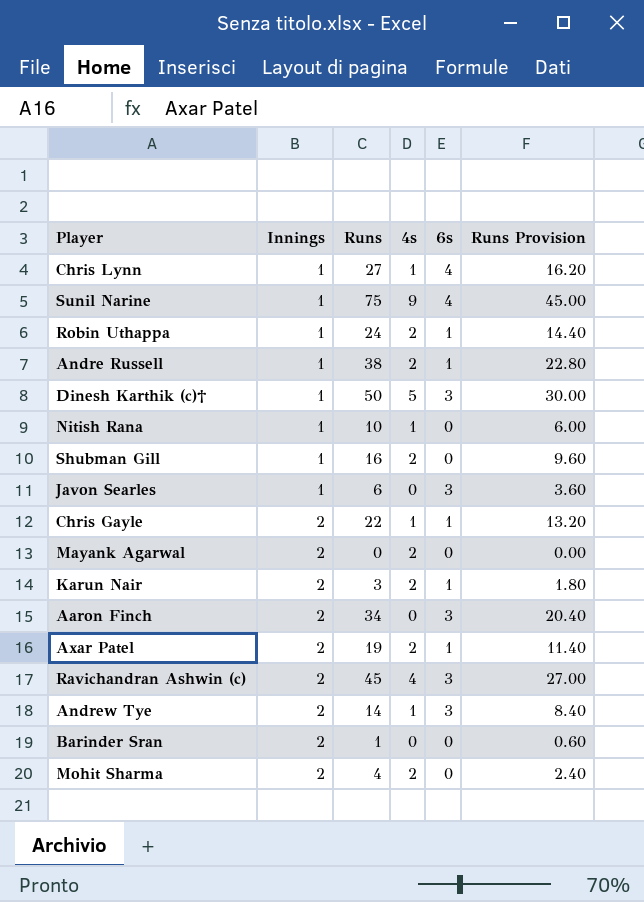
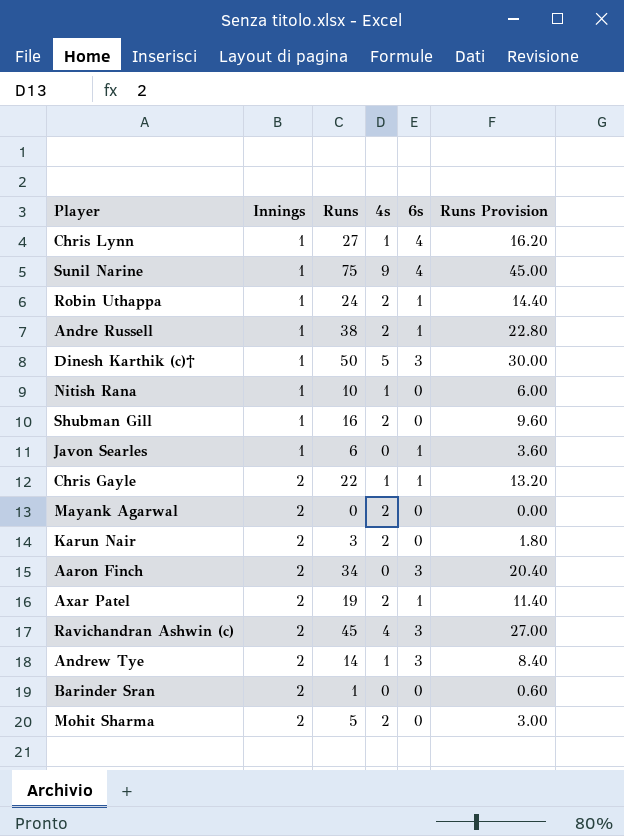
Javon Searles | 6s: 3 -> 1
Karun Nair | 6s: 1 -> 0
Mohit Sharma | Runs: 4 -> 5
Mohit Sharma | Runs Provision: 2.40 -> 3.00

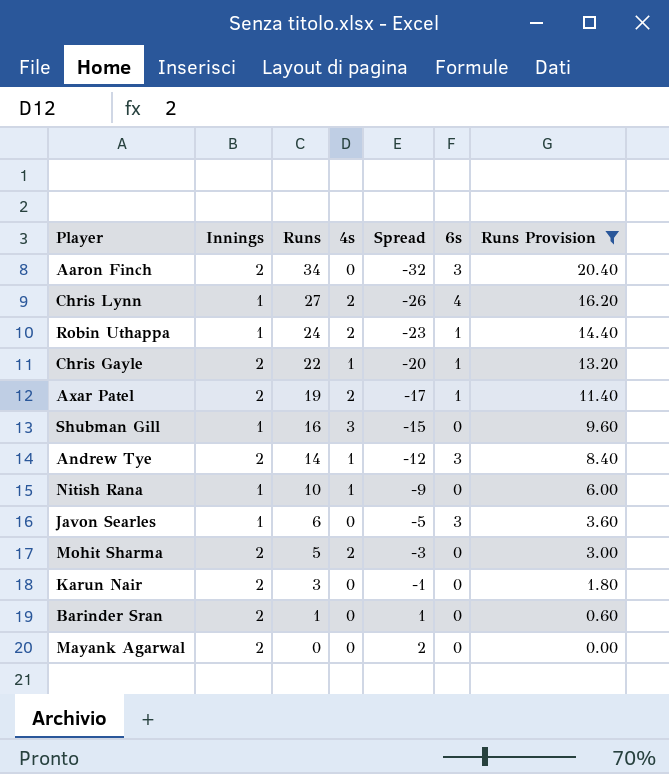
filter: none -> Runs Provision <= 20.40
row order: Innings ascending -> Runs descending
column Spread | formula: none -> [Innings] - [Runs]
Chris Lynn | 4s: 1 -> 2
Shubman Gill | 4s: 2 -> 3
Javon Searles | 6s: 1 -> 3
Karun Nair | 4s: 2 -> 0
Mayank Agarwal | 4s: 2 -> 0

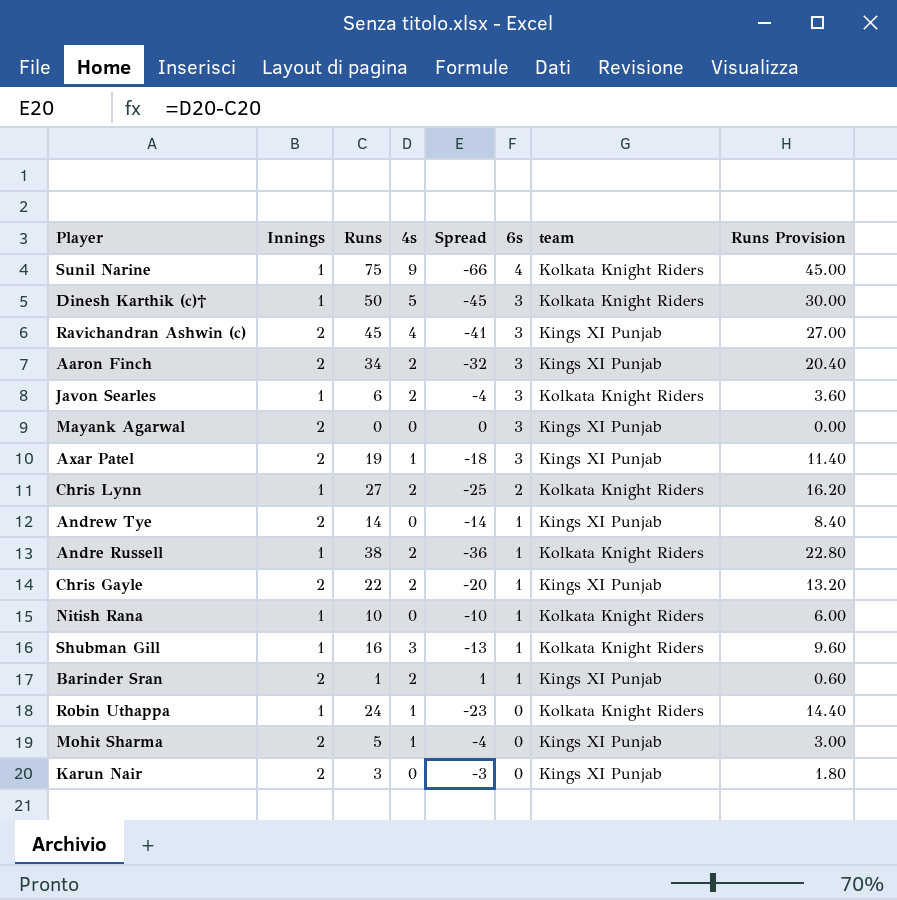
filter: Runs Provision <= 20.40 -> none
row order: Runs descending -> 6s descending
column Spread | formula: [Innings] - [Runs] -> [4s] - [Runs]
column team | position: none -> 7
Aaron Finch | 4s: 0 -> 2
Javon Searles | 4s: 0 -> 2
Mayank Agarwal | 6s: 0 -> 3
Axar Patel | 4s: 2 -> 1
Axar Patel | 6s: 1 -> 3
Chris Lynn | 6s: 4 -> 2
Andrew Tye | 4s: 1 -> 0
Andrew Tye | 6s: 3 -> 1
Chris Gayle | 4s: 1 -> 2
Nitish Rana | 4s: 1 -> 0
Nitish Rana | 6s: 0 -> 1
Shubman Gill | 6s: 0 -> 1
Barinder Sran | 4s: 0 -> 2
Barinder Sran | 6s: 0 -> 1
Robin Uthappa | 4s: 2 -> 1
Robin Uthappa | 6s: 1 -> 0
Mohit Sharma | 4s: 2 -> 1

